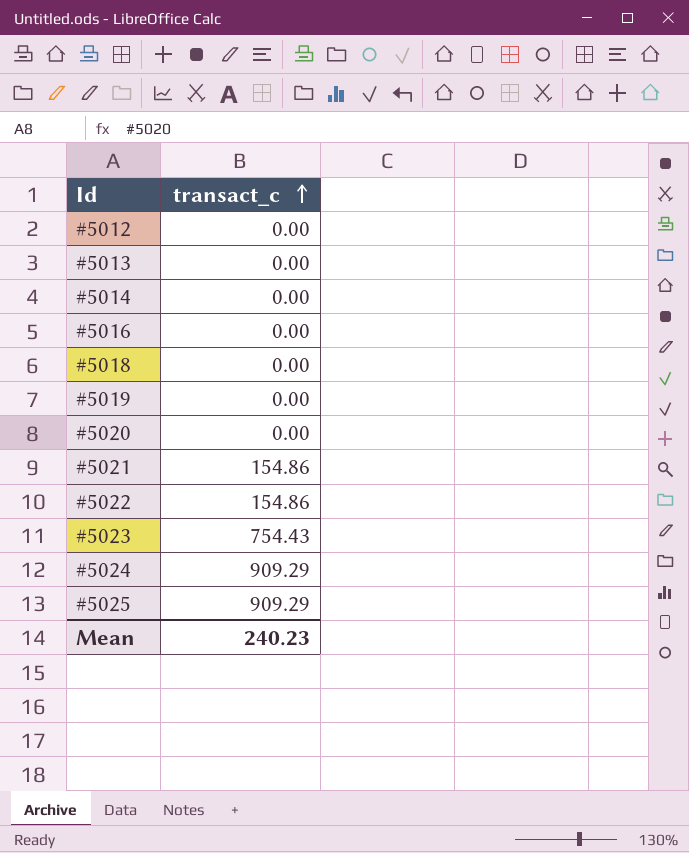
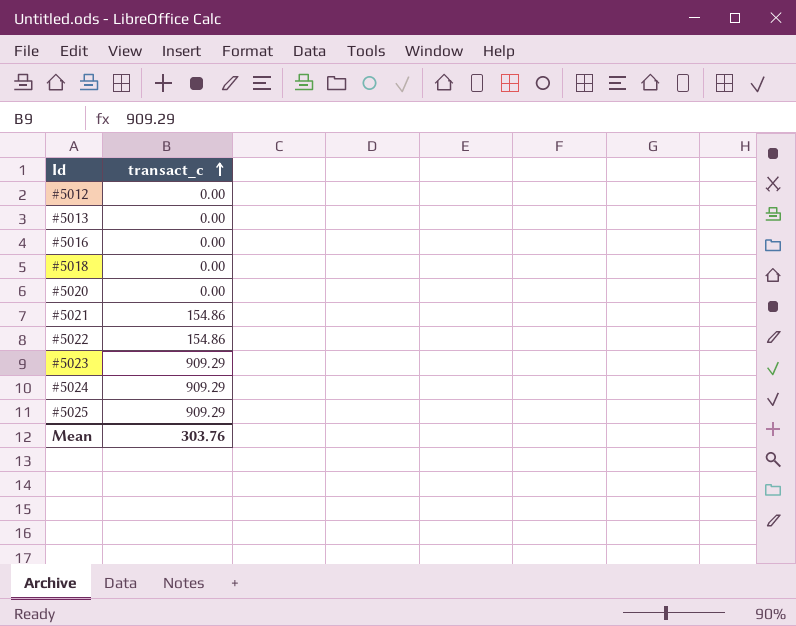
row #5014: 0.00 -> none
row #5019: 0.00 -> none
#5023 | transact_c: 754.43 -> 909.29
Mean | transact_c: 240.23 -> 303.76

